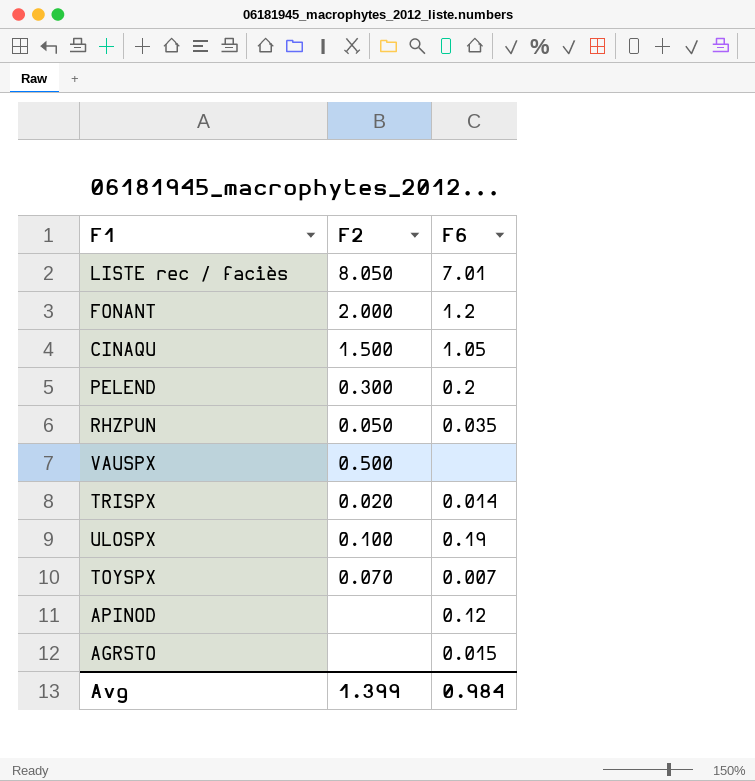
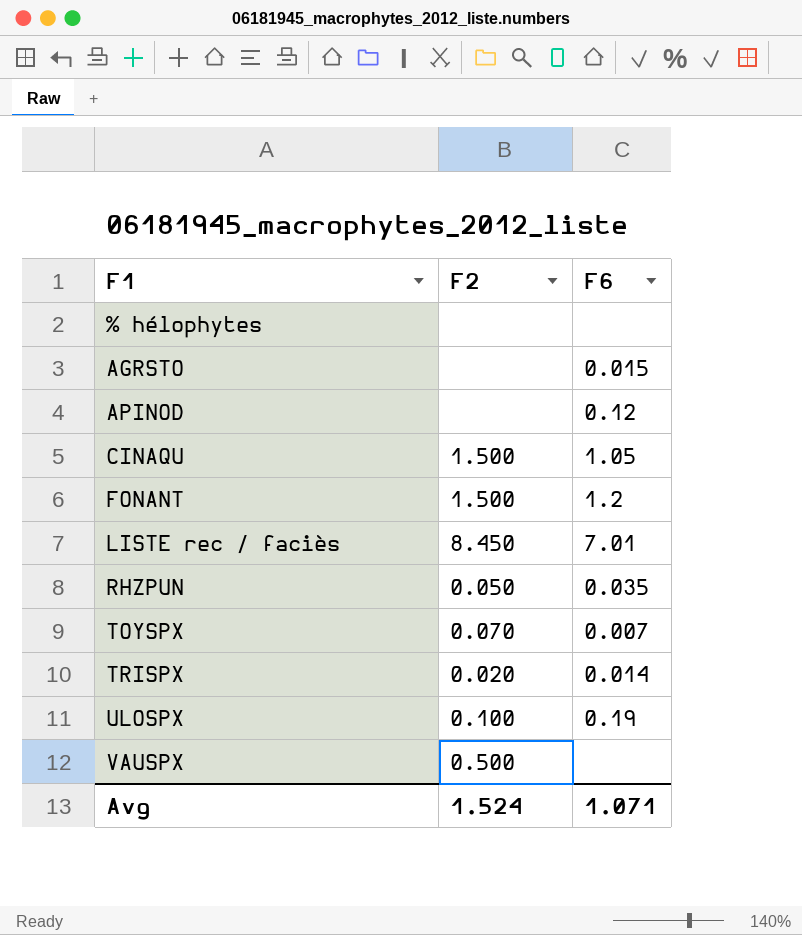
row order: none -> F1 ascending
row PELEND: 0.300 | 0.2 -> none
row % hélophytes: none -> none | none
FONANT | F2: 2.000 -> 1.500
LISTE rec / faciès | F2: 8.050 -> 8.450
Avg | F2: 1.399 -> 1.524
Avg | F6: 0.984 -> 1.071

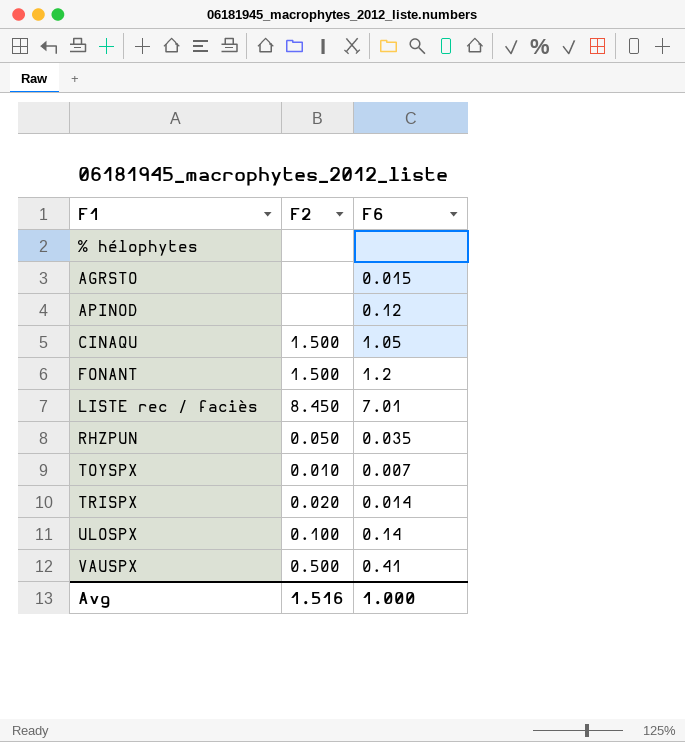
TOYSPX | F2: 0.070 -> 0.010
ULOSPX | F6: 0.19 -> 0.14
VAUSPX | F6: none -> 0.41
Avg | F2: 1.524 -> 1.516
Avg | F6: 1.071 -> 1.000

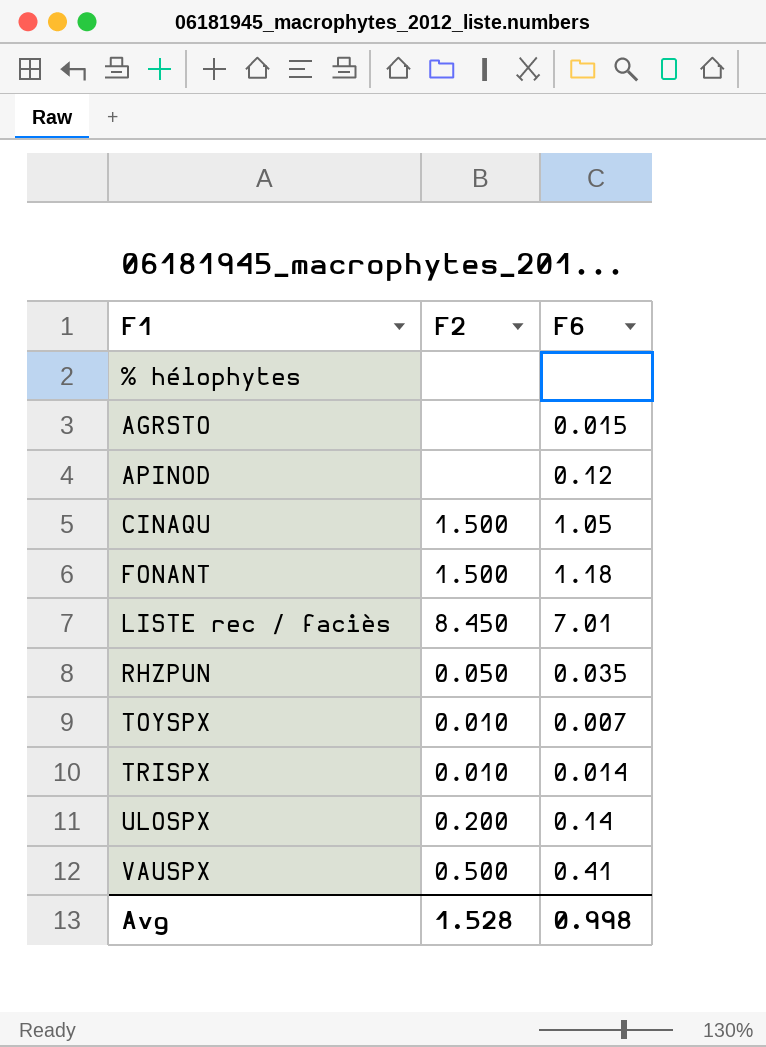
FONANT | F6: 1.2 -> 1.18
TRISPX | F2: 0.020 -> 0.010
ULOSPX | F2: 0.100 -> 0.200
Avg | F2: 1.516 -> 1.528
Avg | F6: 1.000 -> 0.998

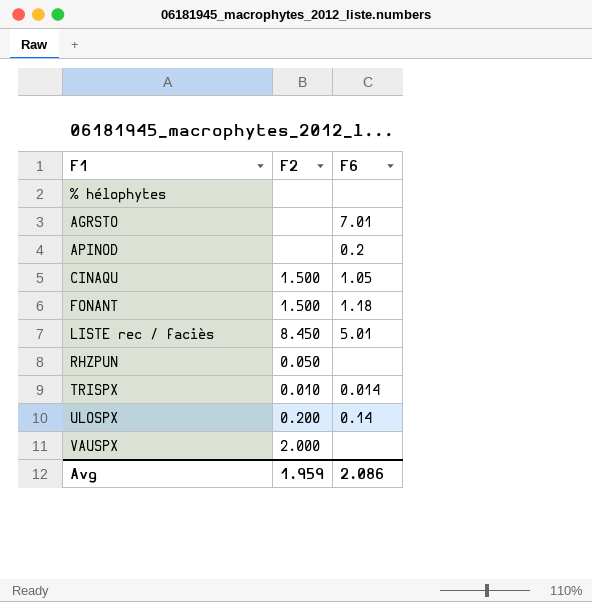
row TOYSPX: 0.010 | 0.007 -> none
AGRSTO | F6: 0.015 -> 7.01
APINOD | F6: 0.12 -> 0.2
LISTE rec / faciès | F6: 7.01 -> 5.01
RHZPUN | F6: 0.035 -> none
VAUSPX | F2: 0.500 -> 2.000
VAUSPX | F6: 0.41 -> none
Avg | F2: 1.528 -> 1.959
Avg | F6: 0.998 -> 2.086

